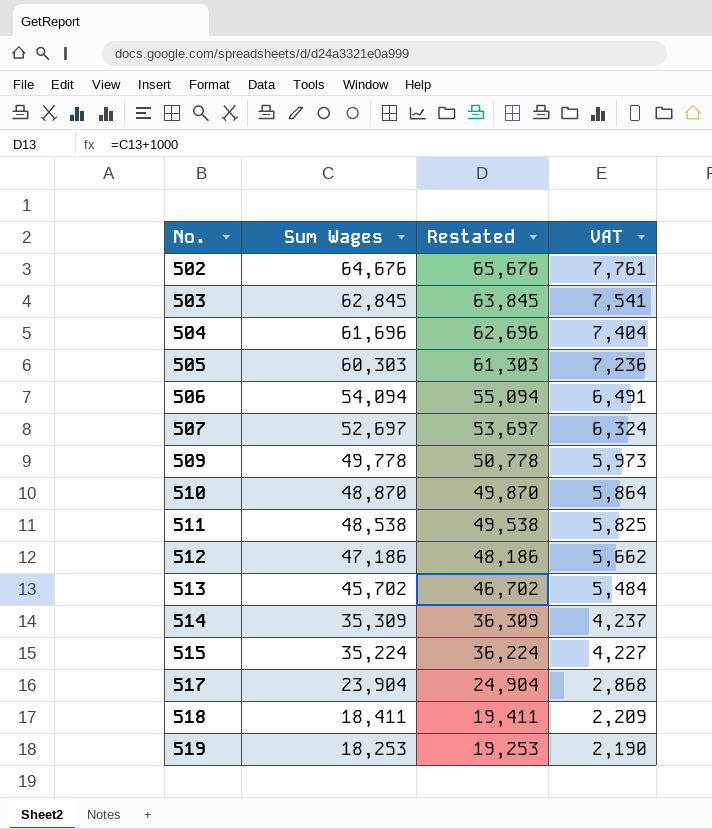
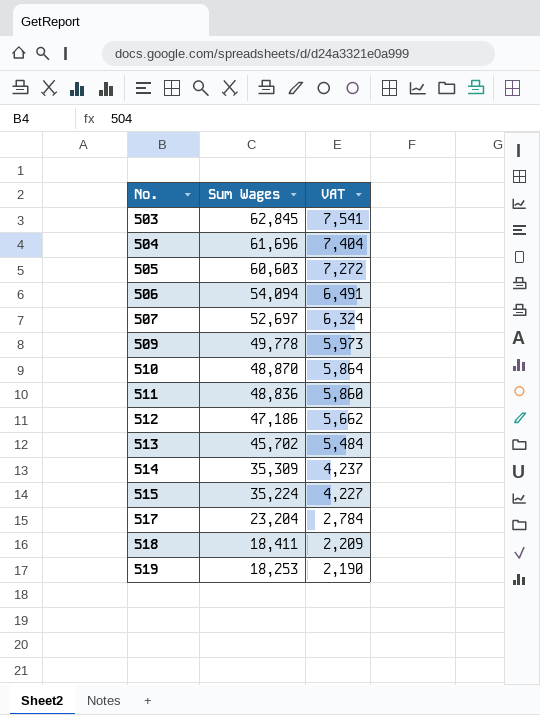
column Restated | formula: [Sum Wages] + 1000 -> none
row 502: 64,676 | 65,676 | 7,761 -> none
505 | Sum Wages: 60,303 -> 60,603
505 | VAT: 7,236 -> 7,272
511 | Sum Wages: 48,538 -> 48,836
511 | VAT: 5,825 -> 5,860
517 | Sum Wages: 23,904 -> 23,204
517 | VAT: 2,868 -> 2,784

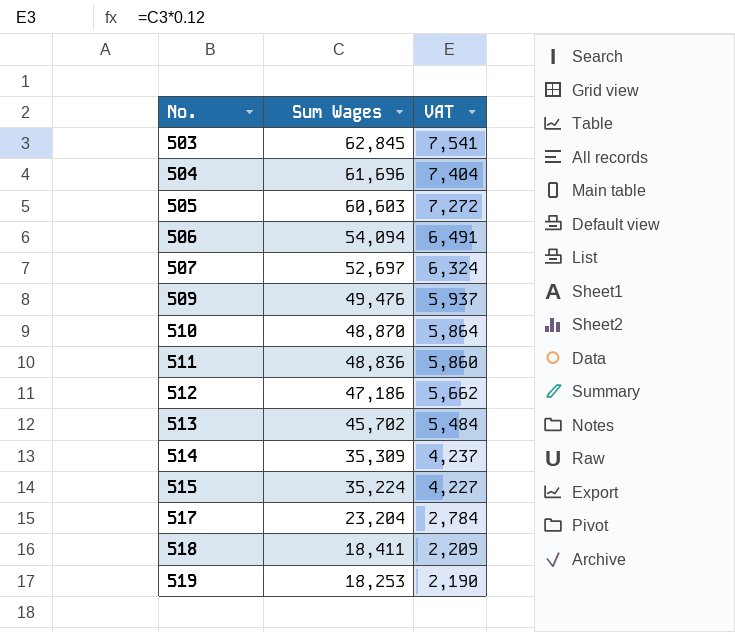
509 | Sum Wages: 49,778 -> 49,476
509 | VAT: 5,973 -> 5,937

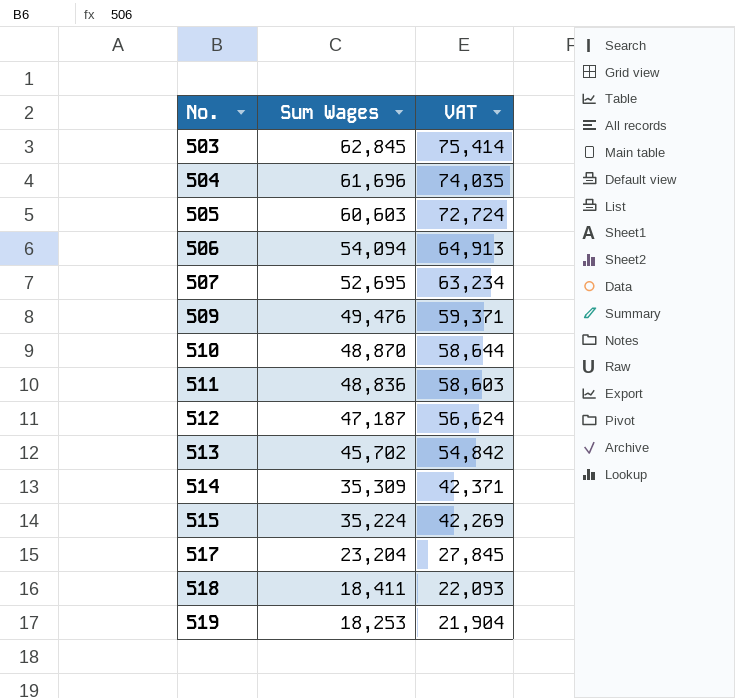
column VAT | formula: [Sum Wages] * 0.12 -> [Sum Wages] * 1.2
507 | Sum Wages: 52,697 -> 52,695
512 | Sum Wages: 47,186 -> 47,187

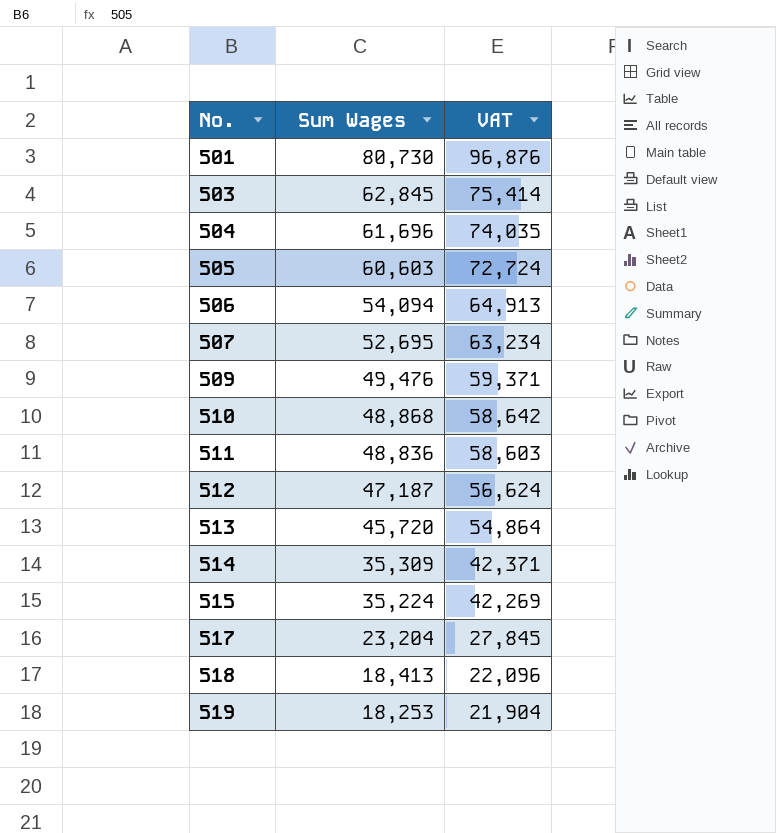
row 501: none -> 80,730 | 96,876
510 | Sum Wages: 48,870 -> 48,868
510 | VAT: 58,644 -> 58,642
513 | Sum Wages: 45,702 -> 45,720
513 | VAT: 54,842 -> 54,864
518 | Sum Wages: 18,411 -> 18,413
518 | VAT: 22,093 -> 22,096

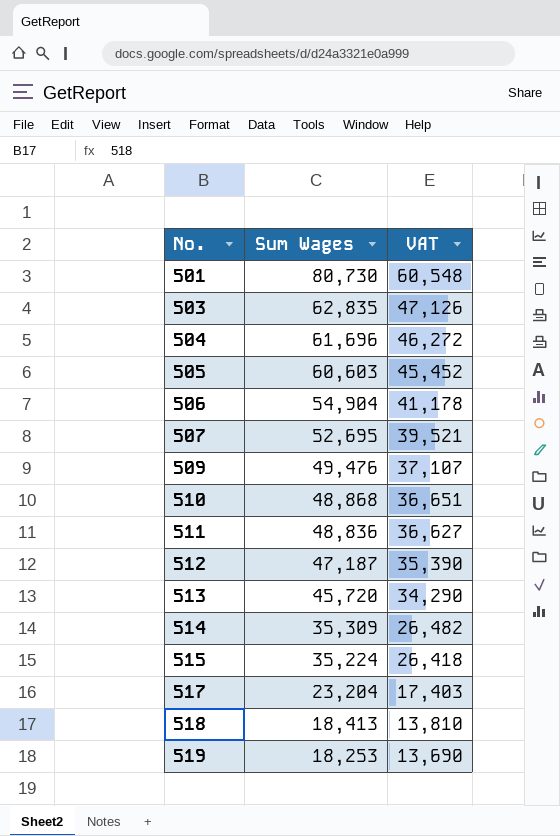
column VAT | formula: [Sum Wages] * 1.2 -> [Sum Wages] * 0.75
503 | Sum Wages: 62,845 -> 62,835
506 | Sum Wages: 54,094 -> 54,904

